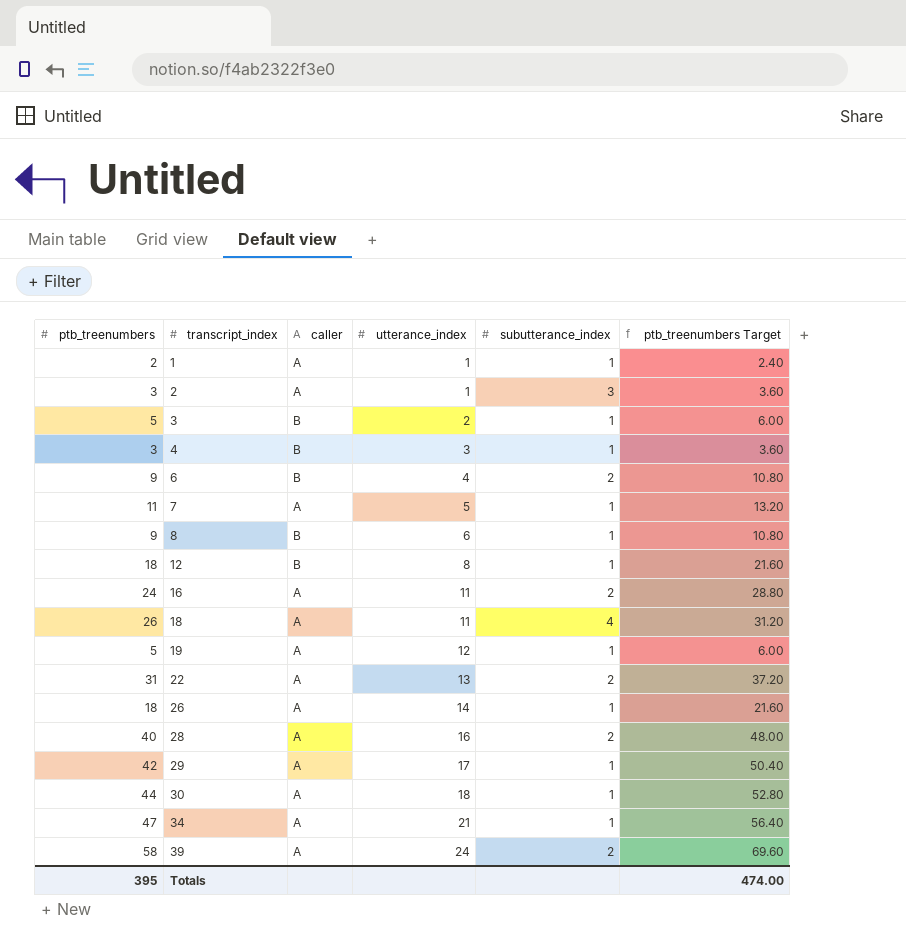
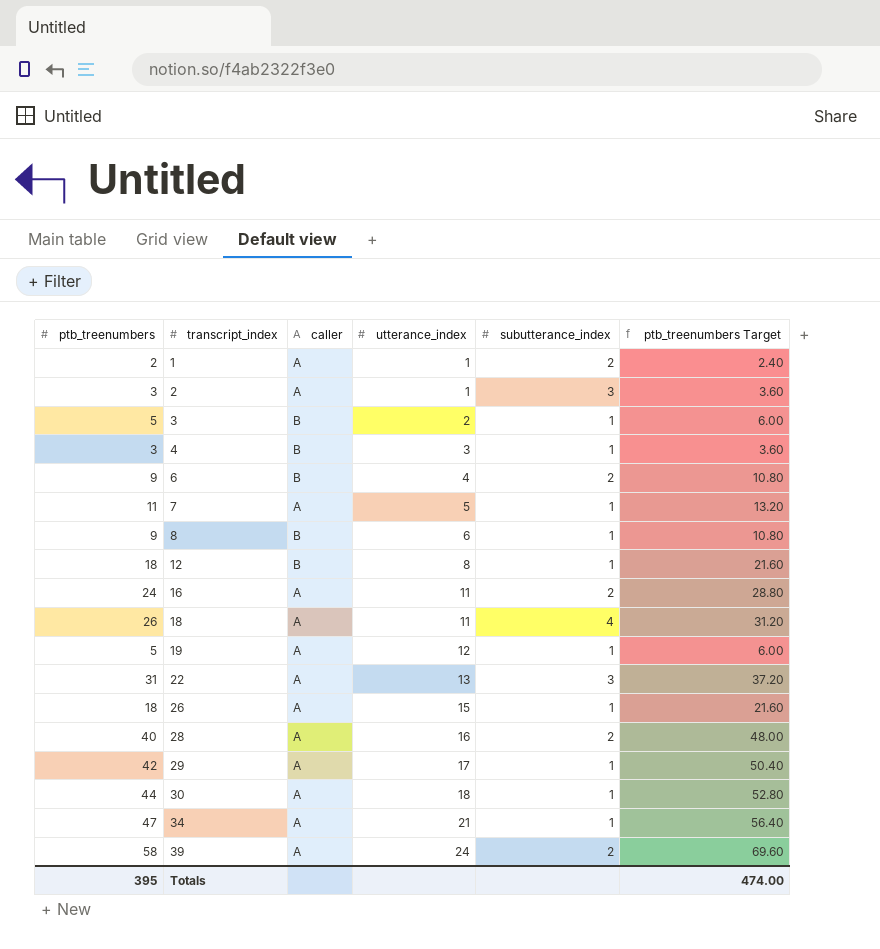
1 | subutterance_index: 1 -> 2
22 | subutterance_index: 2 -> 3
26 | utterance_index: 14 -> 15

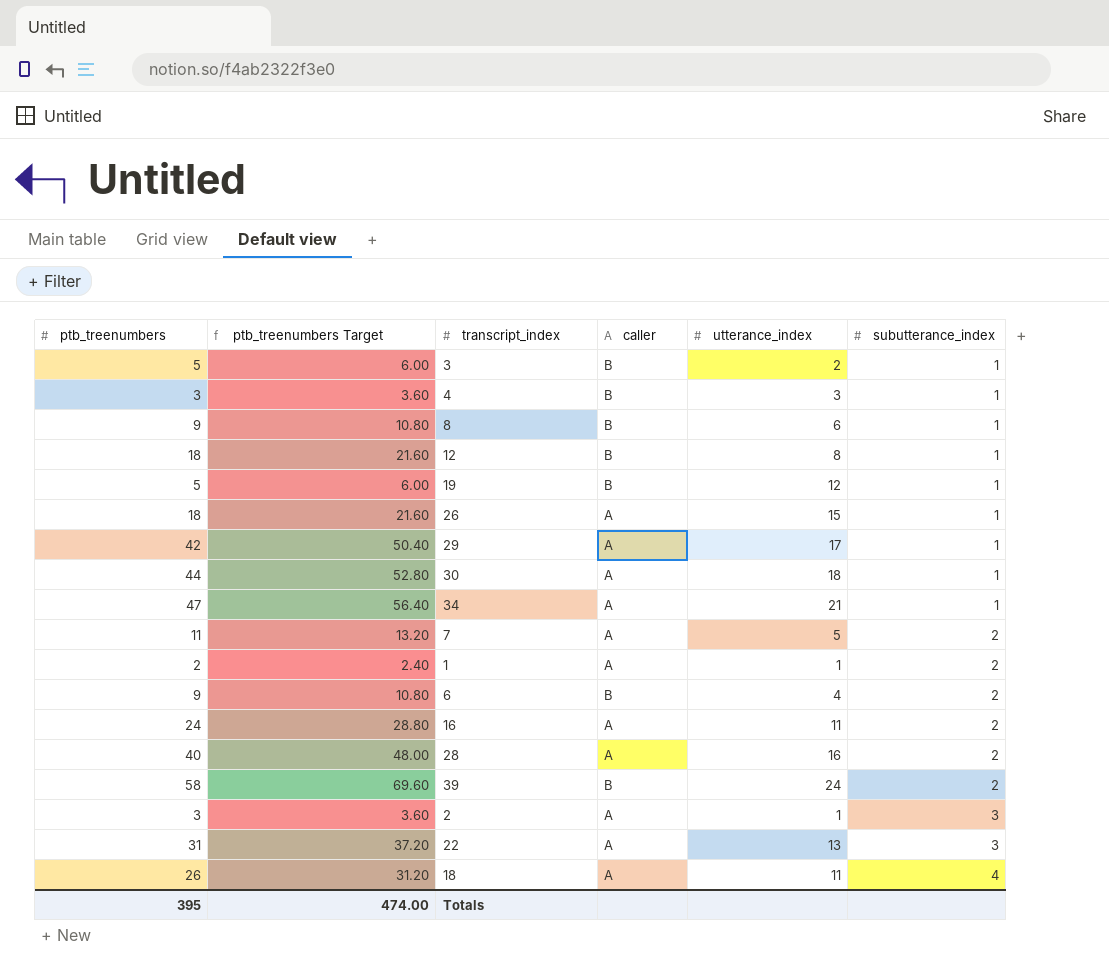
row order: transcript_index ascending -> subutterance_index ascending
column ptb_treenumbers Target | position: 6 -> 2
19 | caller: A -> B
7 | subutterance_index: 1 -> 2
39 | caller: A -> B

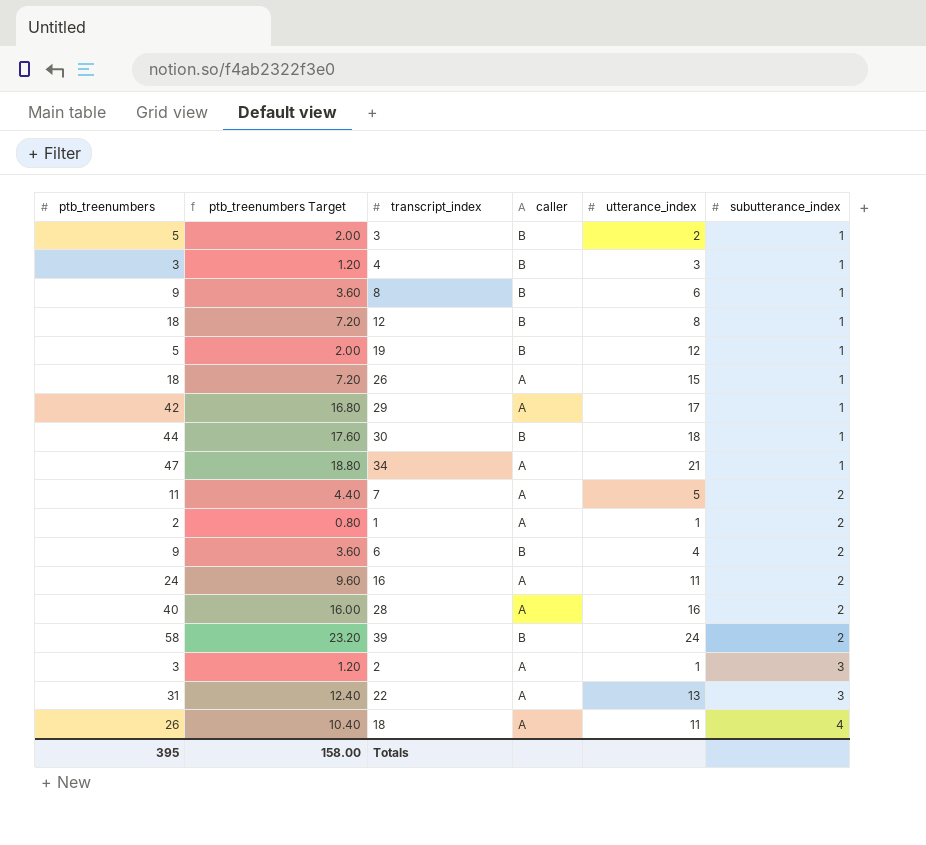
column ptb_treenumbers Target | formula: [ptb_treenumbers] * 1.2 -> [ptb_treenumbers] * 0.4
30 | caller: A -> B
Totals | ptb_treenumbers Target: 474.00 -> 158.00

